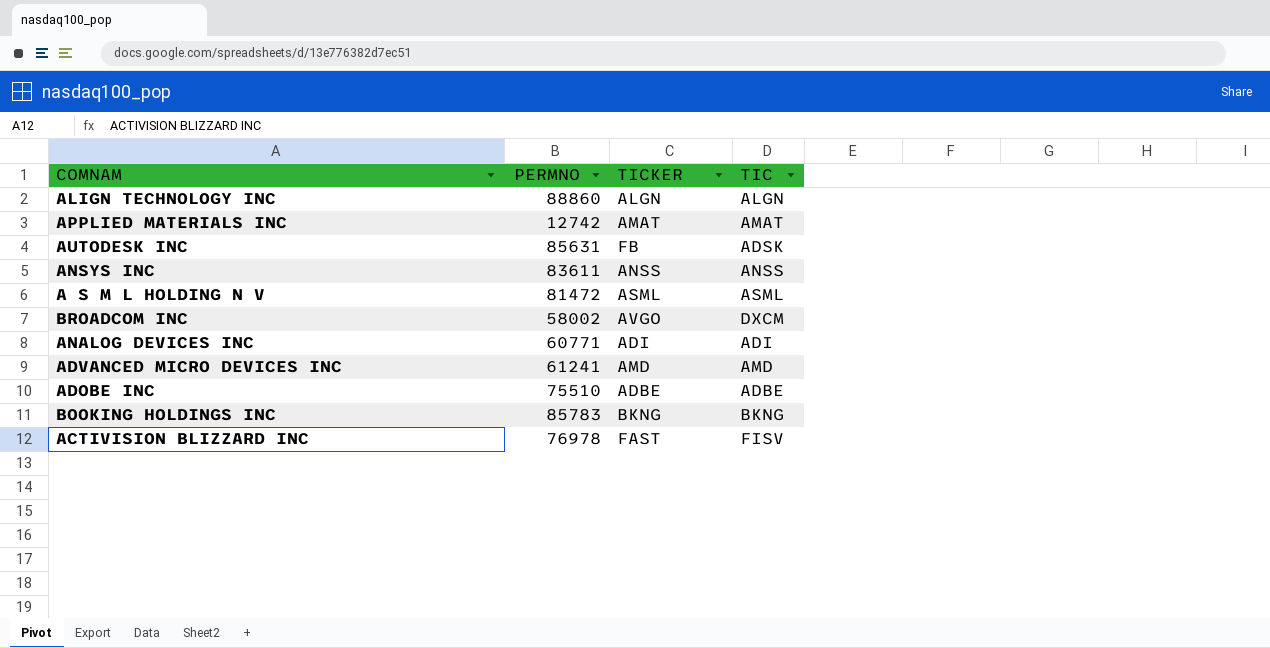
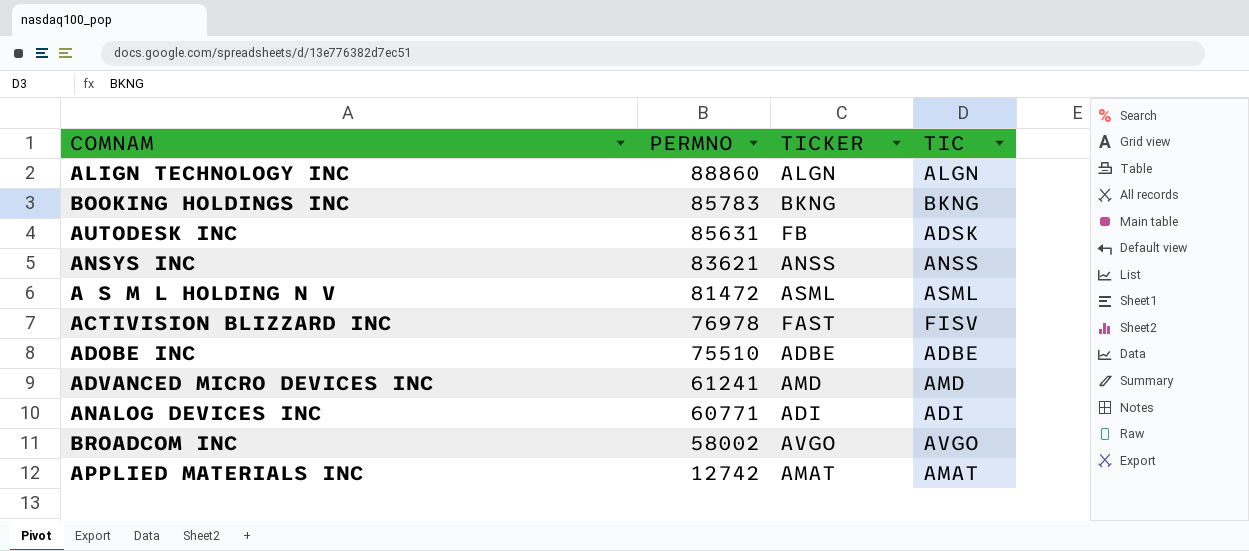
row order: none -> PERMNO descending
ANSYS INC | PERMNO: 83611 -> 83621
BROADCOM INC | TIC: DXCM -> AVGO

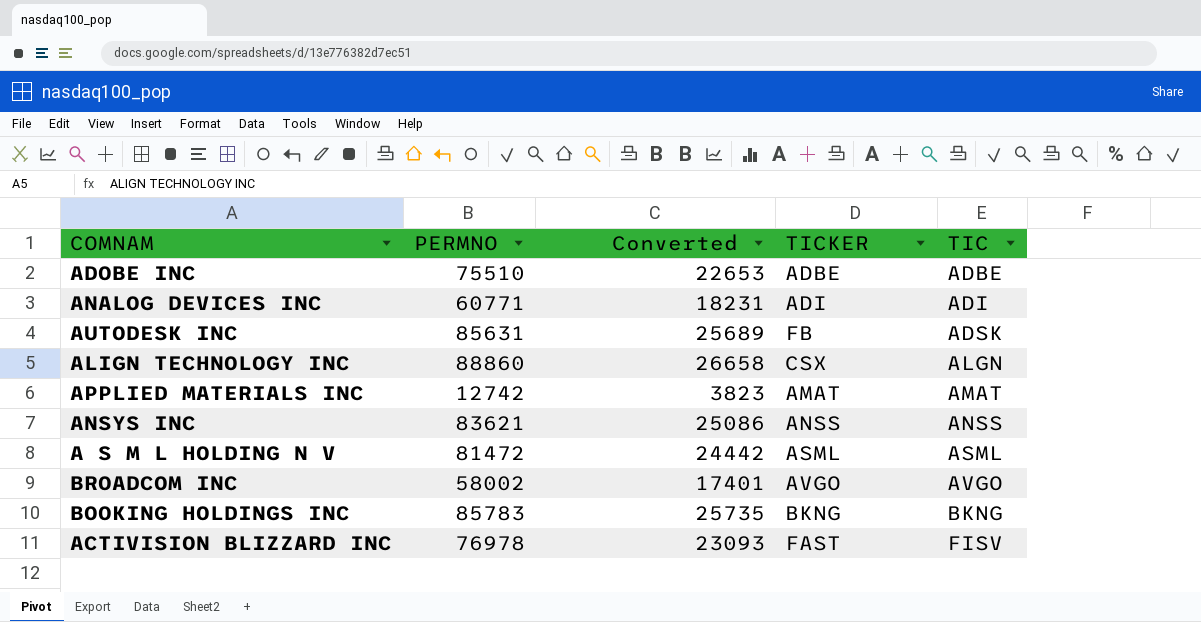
row order: PERMNO descending -> TIC ascending
column Converted | formula: none -> [PERMNO] * 0.3
row ADVANCED MICRO DEVICES INC: 61241 | AMD | AMD -> none
ALIGN TECHNOLOGY INC | TICKER: ALGN -> CSX

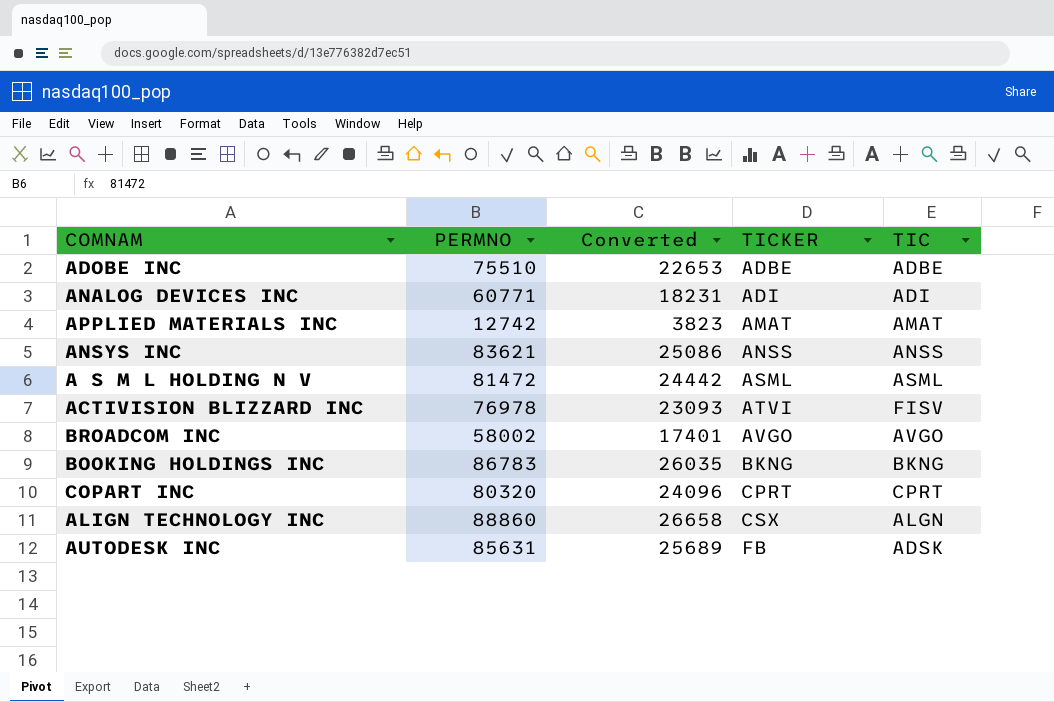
row order: TIC ascending -> TICKER ascending
ACTIVISION BLIZZARD INC | TICKER: FAST -> ATVI
BOOKING HOLDINGS INC | PERMNO: 85783 -> 86783
BOOKING HOLDINGS INC | Converted: 25735 -> 26035
row COPART INC: none -> 80320 | 24096 | CPRT | CPRT

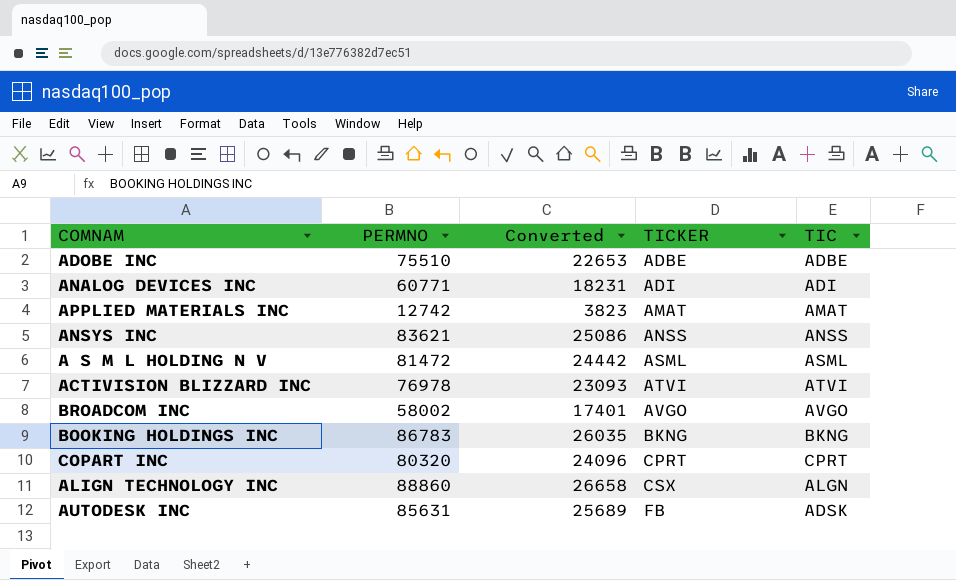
ACTIVISION BLIZZARD INC | TIC: FISV -> ATVI

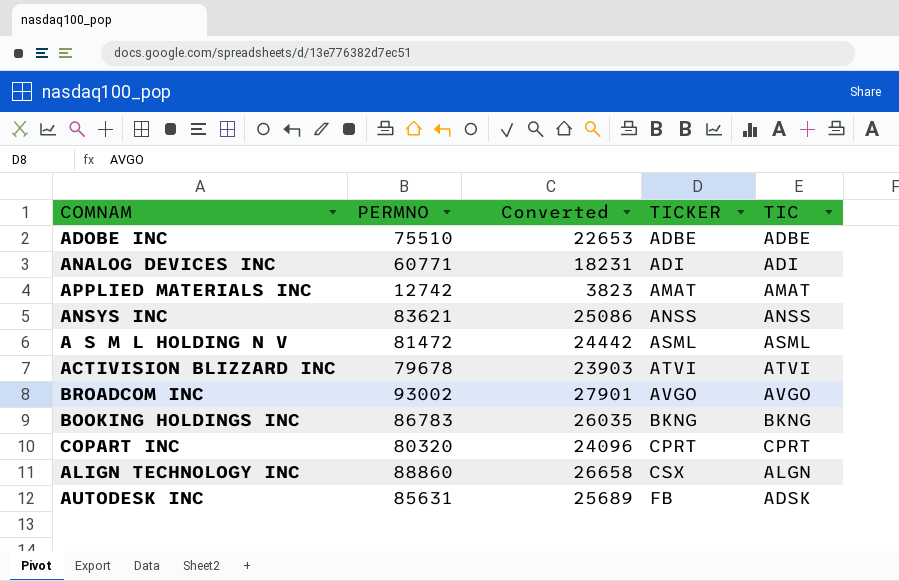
ACTIVISION BLIZZARD INC | PERMNO: 76978 -> 79678
ACTIVISION BLIZZARD INC | Converted: 23093 -> 23903
BROADCOM INC | PERMNO: 58002 -> 93002
BROADCOM INC | Converted: 17401 -> 27901

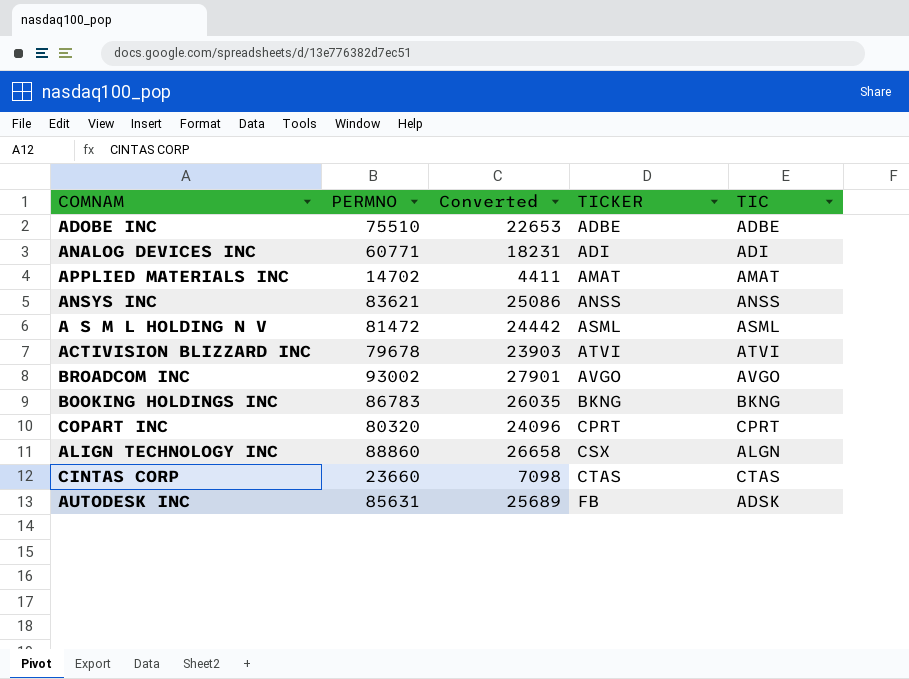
APPLIED MATERIALS INC | PERMNO: 12742 -> 14702
APPLIED MATERIALS INC | Converted: 3823 -> 4411
row CINTAS CORP: none -> 23660 | 7098 | CTAS | CTAS

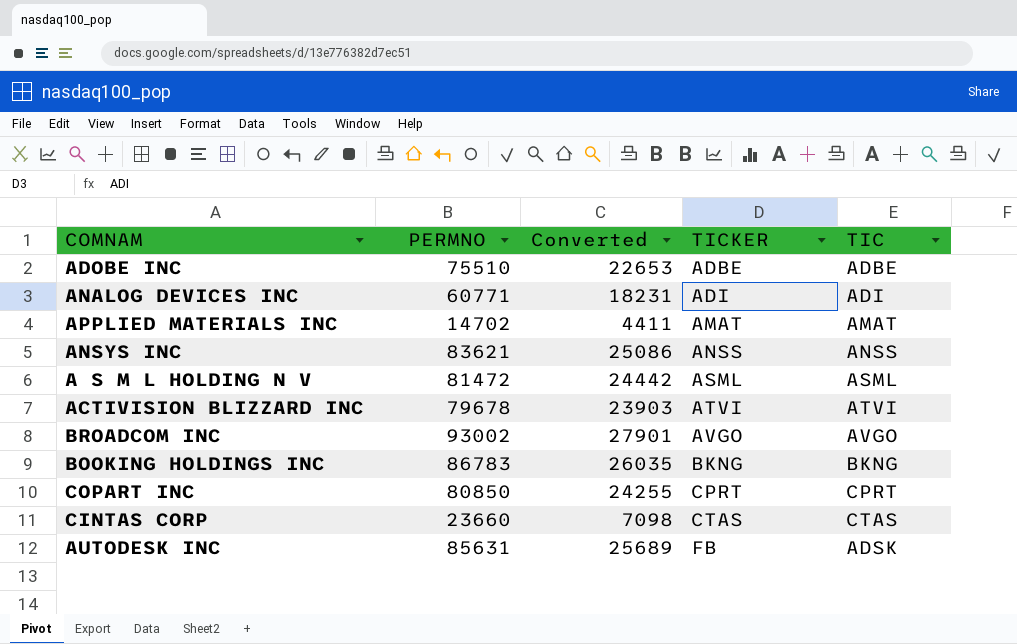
row ALIGN TECHNOLOGY INC: 88860 | 26658 | CSX | ALGN -> none
COPART INC | PERMNO: 80320 -> 80850
COPART INC | Converted: 24096 -> 24255

